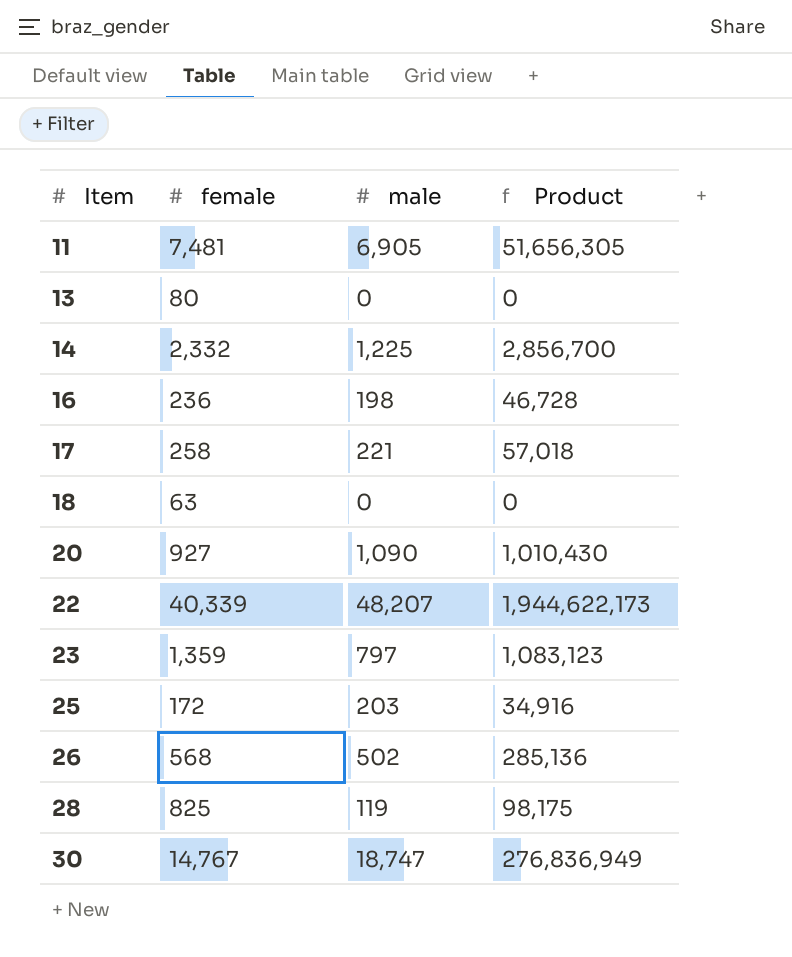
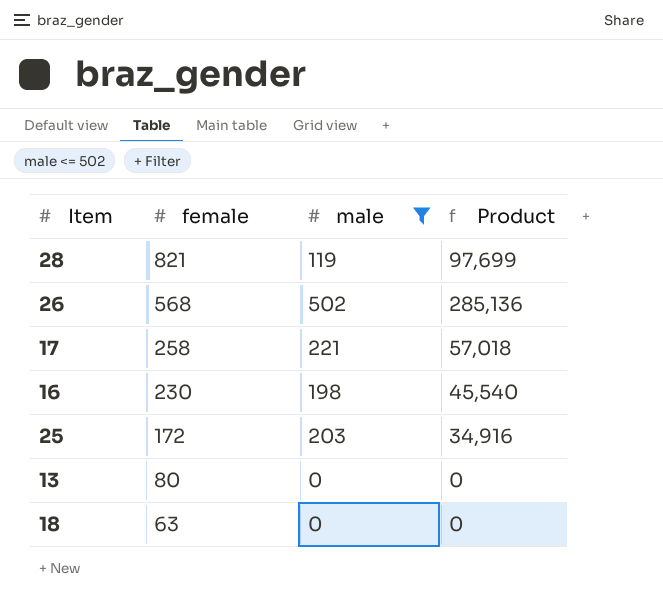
filter: none -> male <= 502
row order: Item ascending -> female descending
28 | female: 825 -> 821
28 | Product: 98,175 -> 97,699
16 | female: 236 -> 230
16 | Product: 46,728 -> 45,540

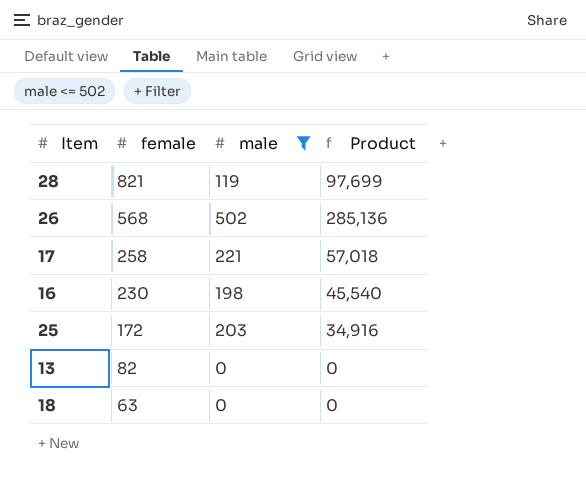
13 | female: 80 -> 82

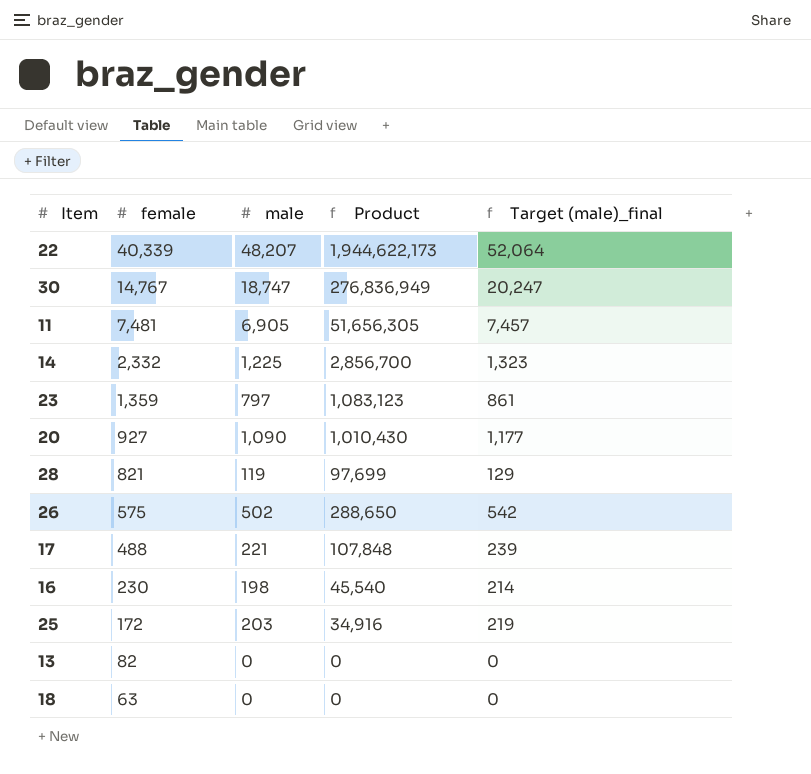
filter: male <= 502 -> none
column Target (male)_final | formula: none -> [male] * 1.08
26 | female: 568 -> 575
26 | Product: 285,136 -> 288,650
17 | female: 258 -> 488
17 | Product: 57,018 -> 107,848

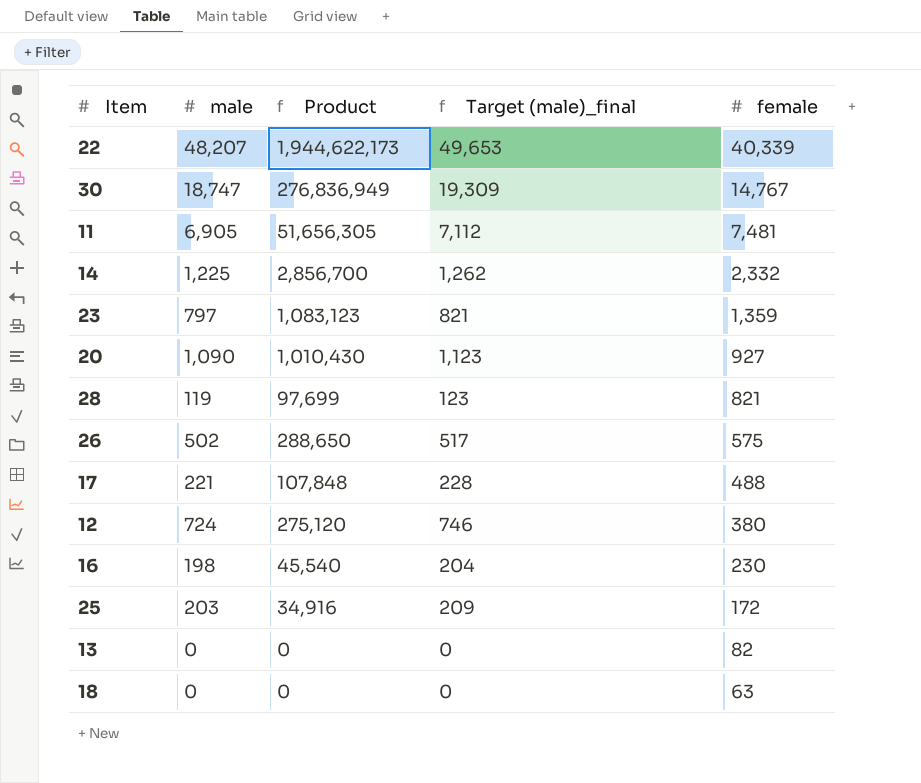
column Target (male)_final | formula: [male] * 1.08 -> [male] * 1.03
column female | position: 2 -> 5
row 12: none -> 724 | 275,120 | 746 | 380

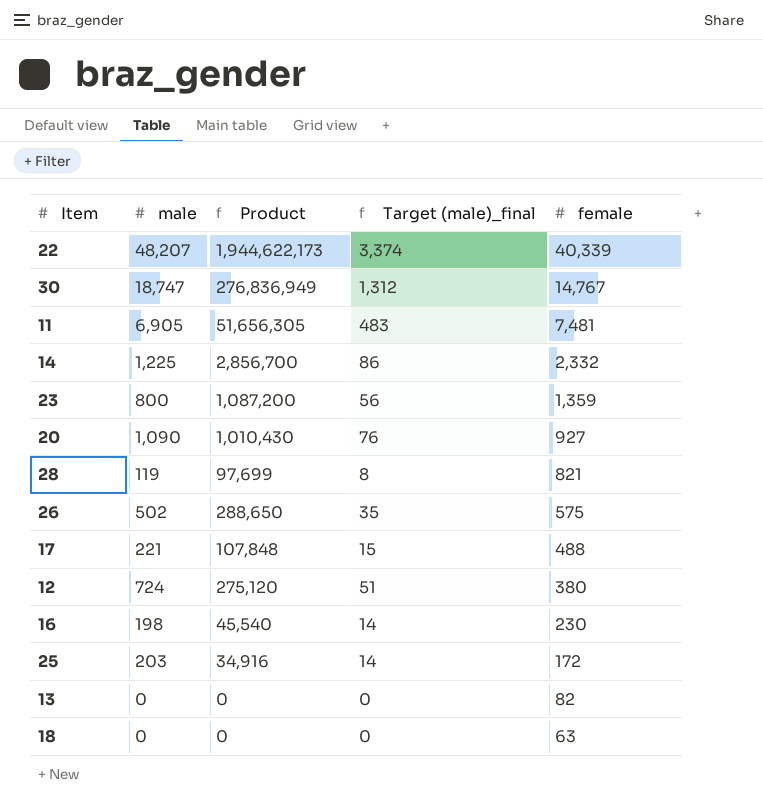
column Target (male)_final | formula: [male] * 1.03 -> [male] * 0.07
23 | male: 797 -> 800
23 | Product: 1,083,123 -> 1,087,200

